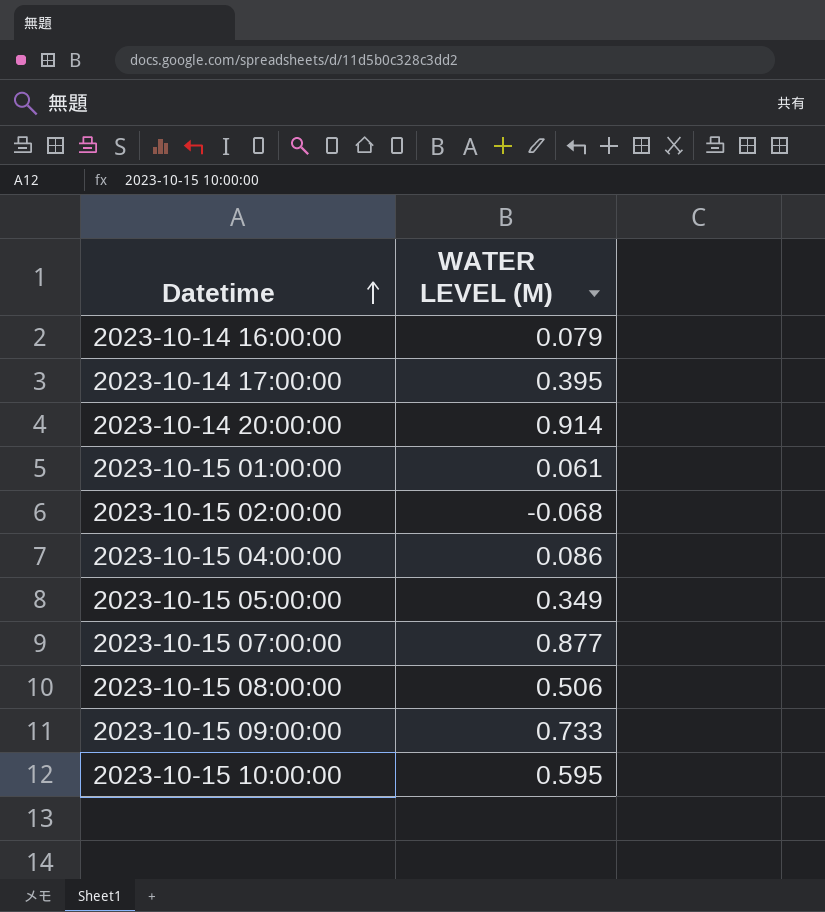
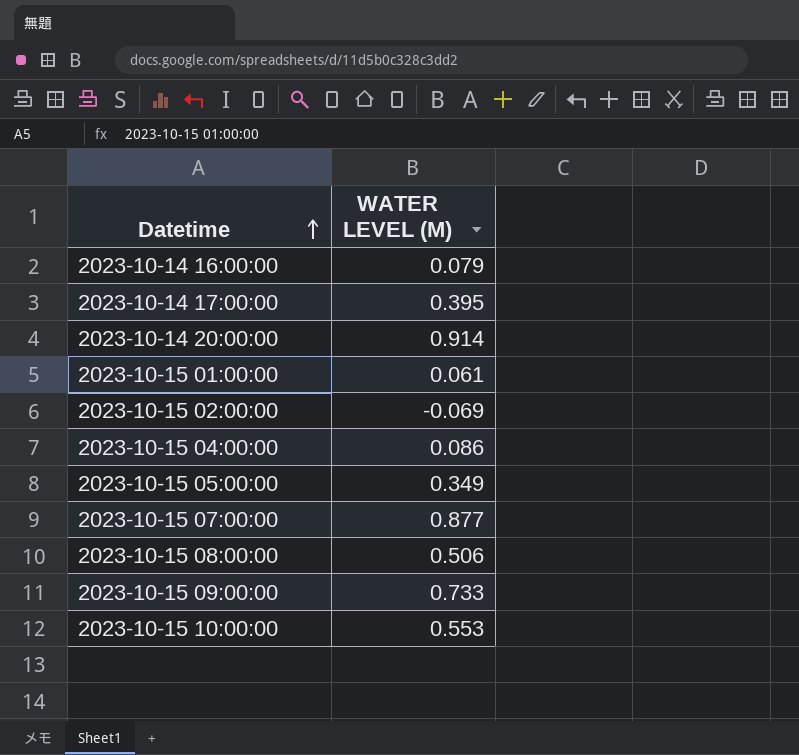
2023-10-15 02:00:00 | WATER LEVEL (M): -0.068 -> -0.069
2023-10-15 10:00:00 | WATER LEVEL (M): 0.595 -> 0.553

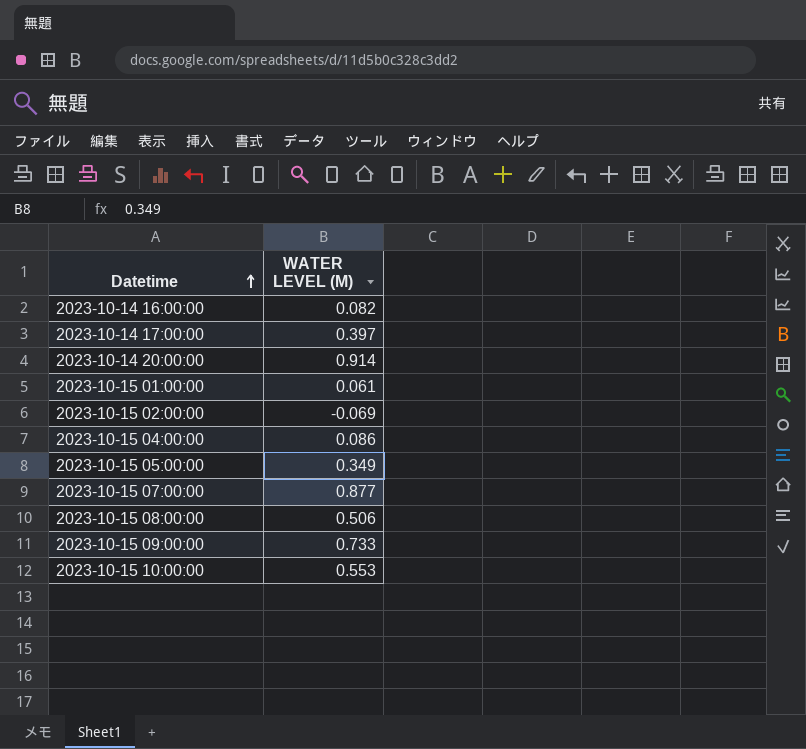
2023-10-14 16:00:00 | WATER LEVEL (M): 0.079 -> 0.082
2023-10-14 17:00:00 | WATER LEVEL (M): 0.395 -> 0.397

